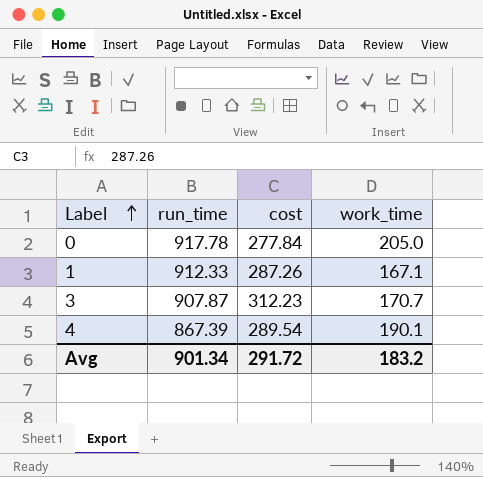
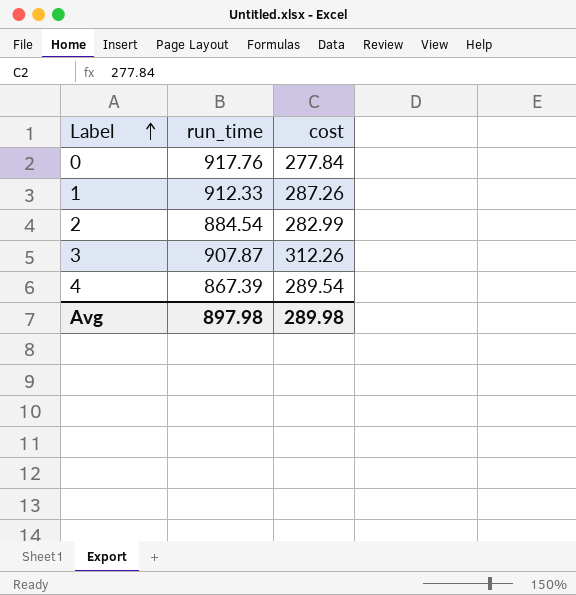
column work_time | position: 4 -> none
0 | run_time: 917.78 -> 917.76
row 2: none -> 884.54 | 282.99
3 | cost: 312.23 -> 312.26
Avg | run_time: 901.34 -> 897.98
Avg | cost: 291.72 -> 289.98

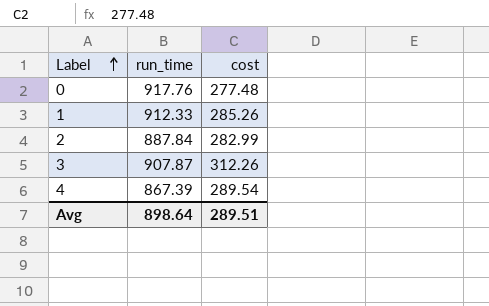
0 | cost: 277.84 -> 277.48
1 | cost: 287.26 -> 285.26
2 | run_time: 884.54 -> 887.84
Avg | run_time: 897.98 -> 898.64
Avg | cost: 289.98 -> 289.51

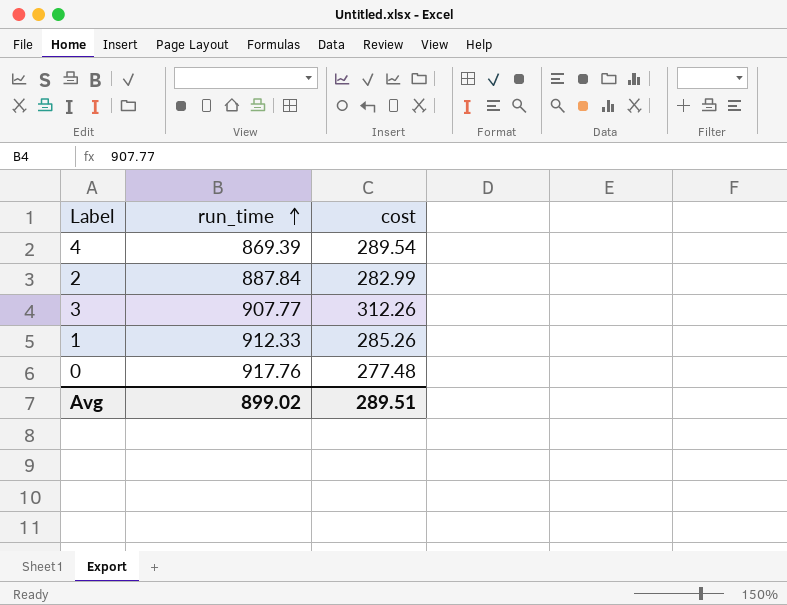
row order: Label ascending -> run_time ascending
4 | run_time: 867.39 -> 869.39
3 | run_time: 907.87 -> 907.77
Avg | run_time: 898.64 -> 899.02

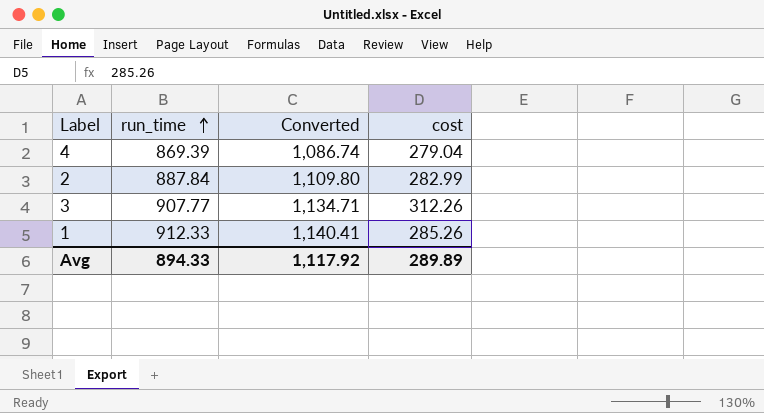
column Converted | formula: none -> [run_time] * 1.25
row 0: 917.76 | 277.48 -> none
4 | cost: 289.54 -> 279.04
Avg | run_time: 899.02 -> 894.33
Avg | cost: 289.51 -> 289.89

